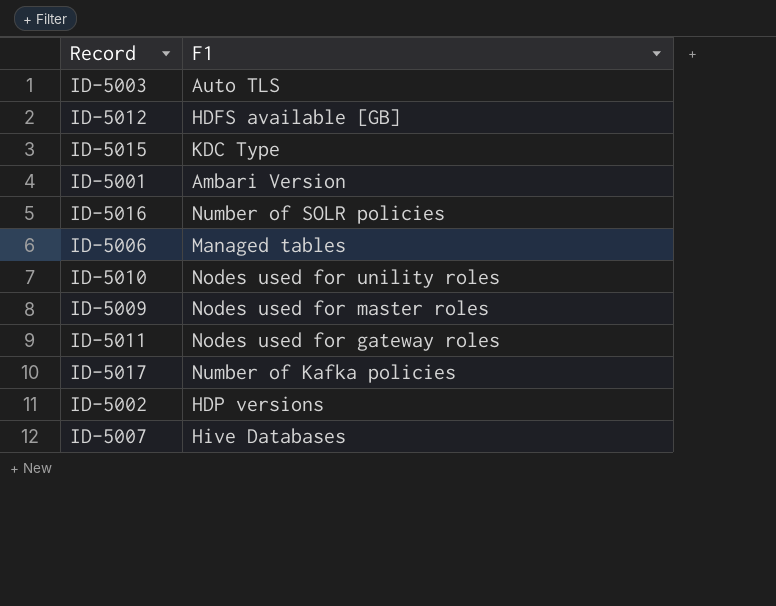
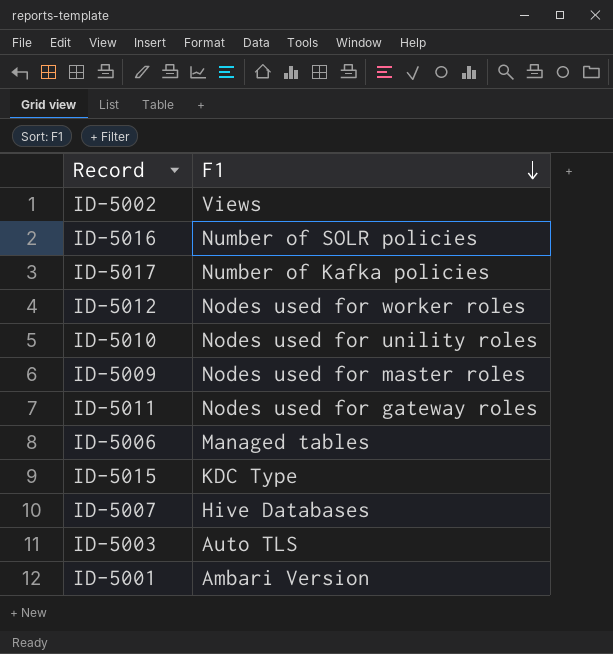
row order: none -> F1 descending
ID-5002 | F1: HDP versions -> Views
ID-5012 | F1: HDFS available [GB] -> Nodes used for worker roles

